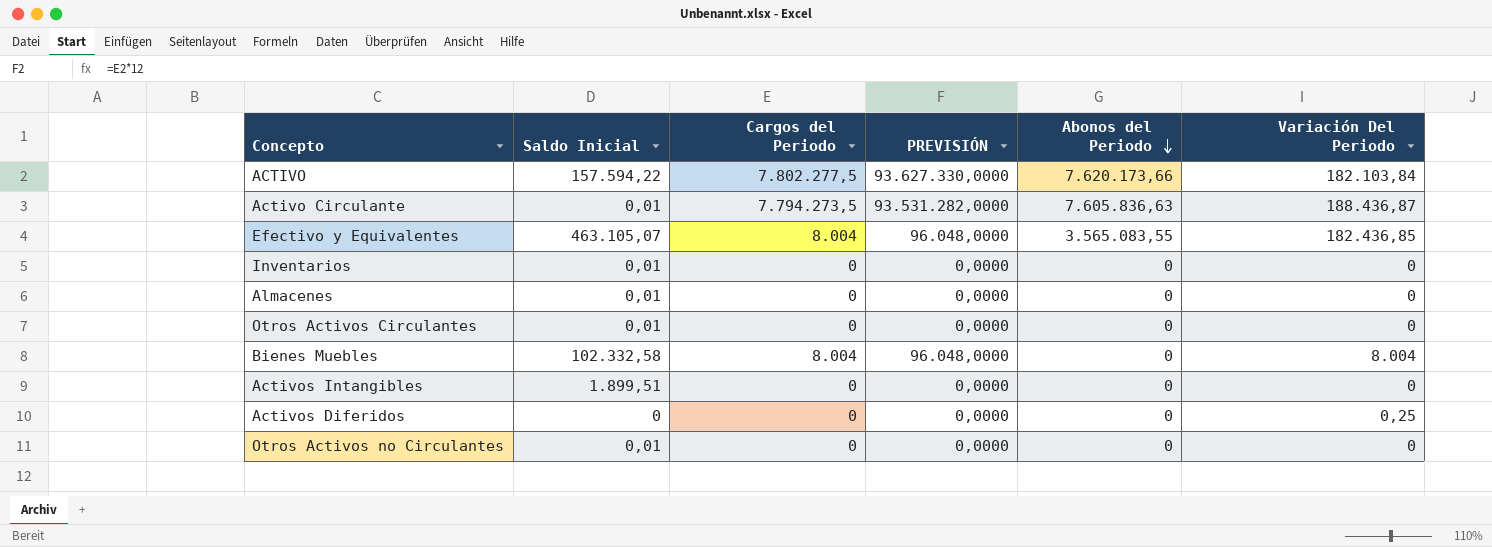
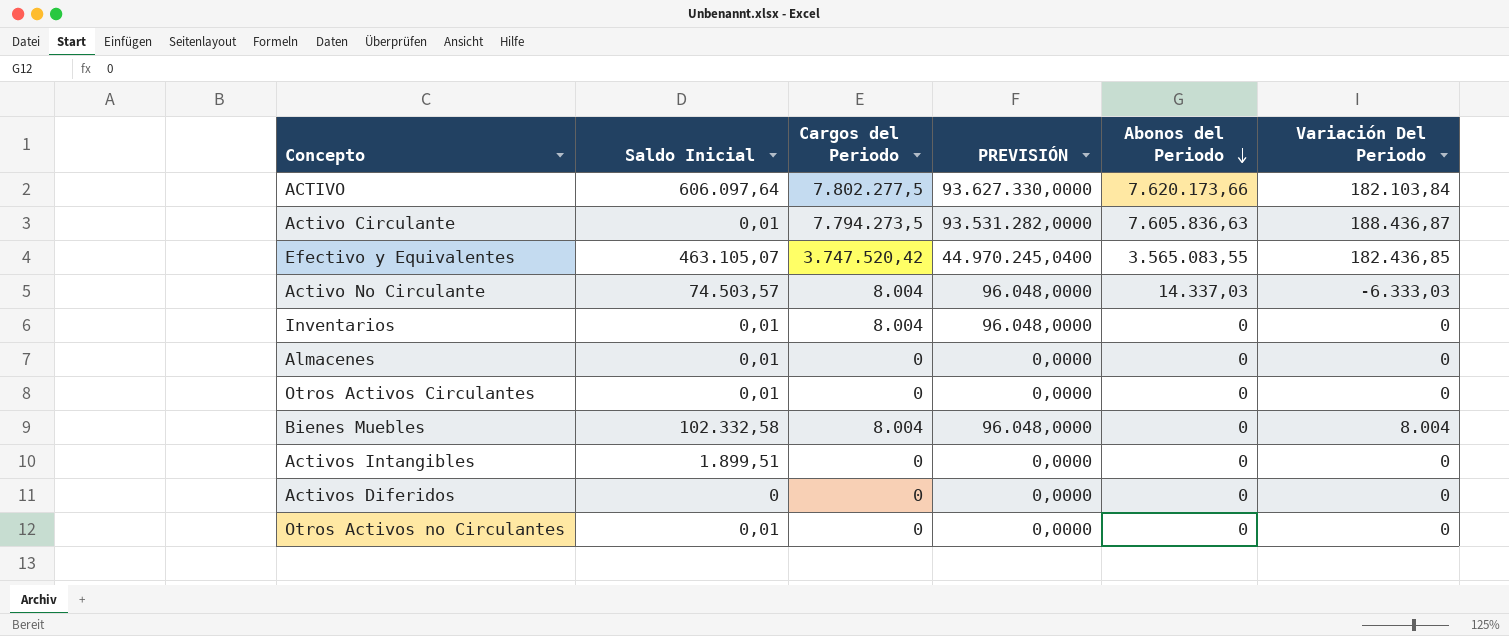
ACTIVO | Saldo Inicial: 157.594,22 -> 606.097,64
Efectivo y Equivalentes | Cargos del Periodo: 8.004 -> 3.747.520,42
Efectivo y Equivalentes | PREVISIÓN: 96.048,0000 -> 44.970.245,0400
row Activo No Circulante: none -> 74.503,57 | 8.004 | 96.048,0000 | 14.337,03 | -6.333,03
Inventarios | Cargos del Periodo: 0 -> 8.004
Inventarios | PREVISIÓN: 0,0000 -> 96.048,0000
Activos Diferidos | Variación Del Periodo: 0,25 -> 0

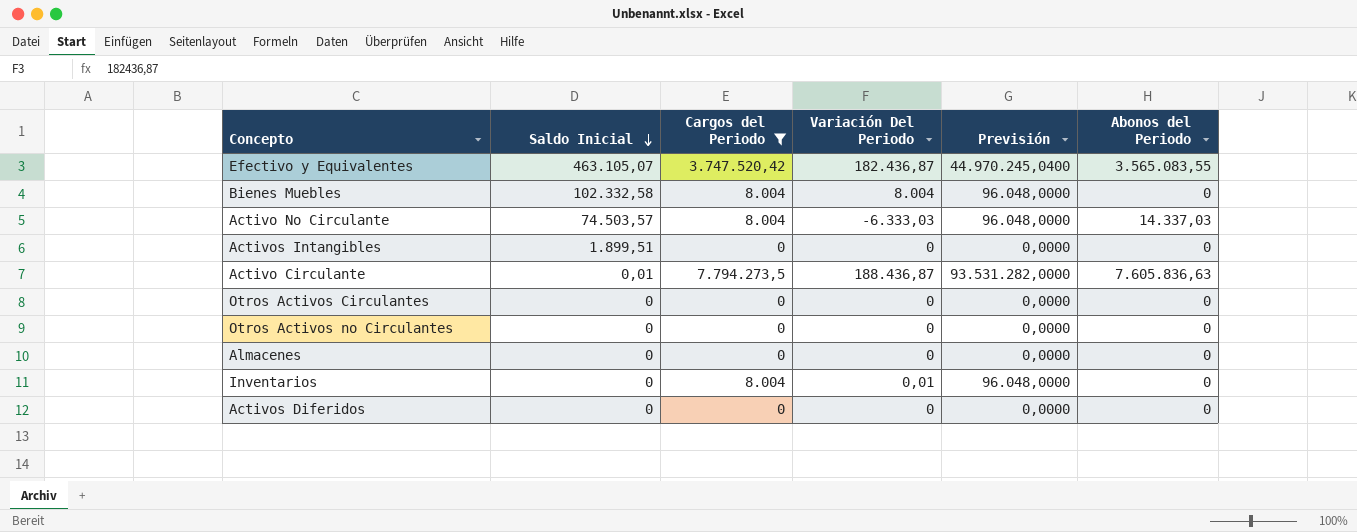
filter: none -> Cargos del Periodo != 7.802.277,5
row order: Abonos del Periodo descending -> Saldo Inicial descending
column Variación Del Periodo | position: 6 -> 4
column name: PREVISIÓN -> Previsión
Efectivo y Equivalentes | Variación Del Periodo: 182.436,85 -> 182.436,87
Otros Activos Circulantes | Saldo Inicial: 0,01 -> 0
Otros Activos no Circulantes | Saldo Inicial: 0,01 -> 0
Almacenes | Saldo Inicial: 0,01 -> 0
Inventarios | Saldo Inicial: 0,01 -> 0
Inventarios | Variación Del Periodo: 0 -> 0,01

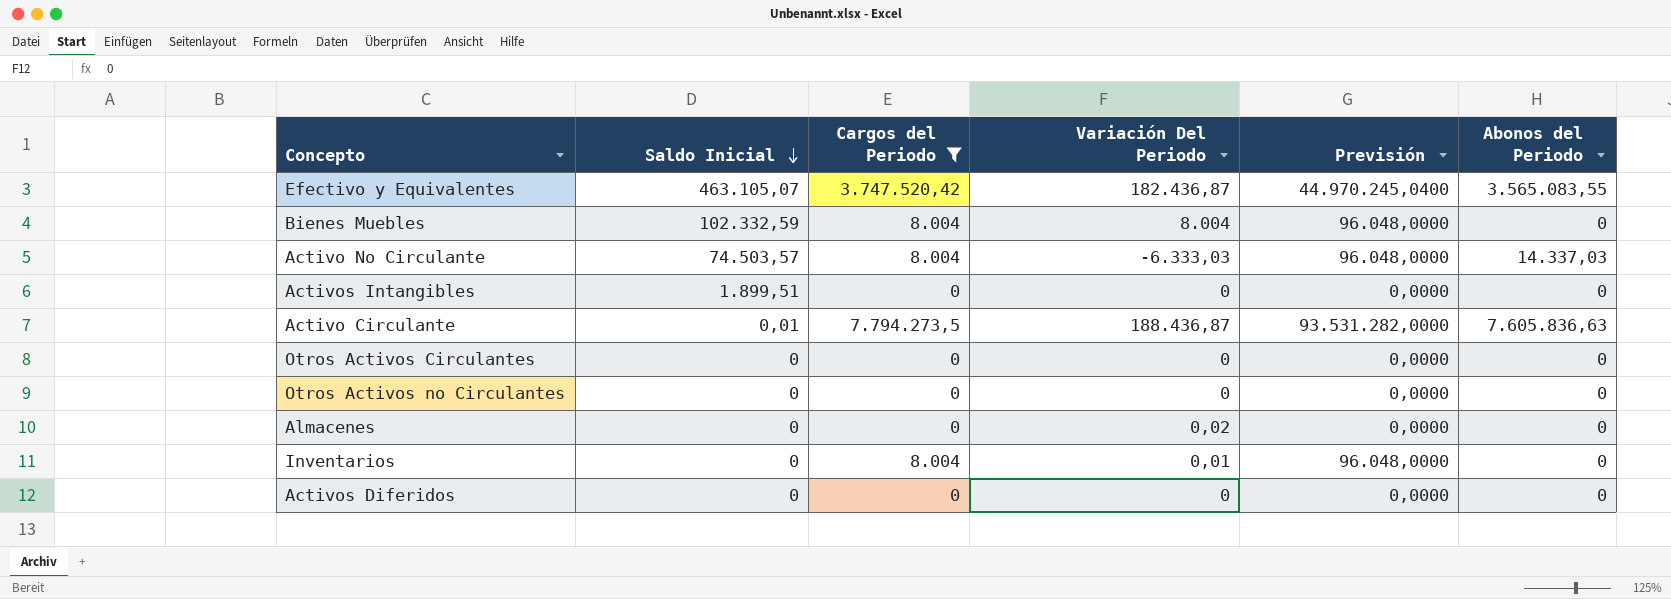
Bienes Muebles | Saldo Inicial: 102.332,58 -> 102.332,59
Almacenes | Variación Del Periodo: 0 -> 0,02

